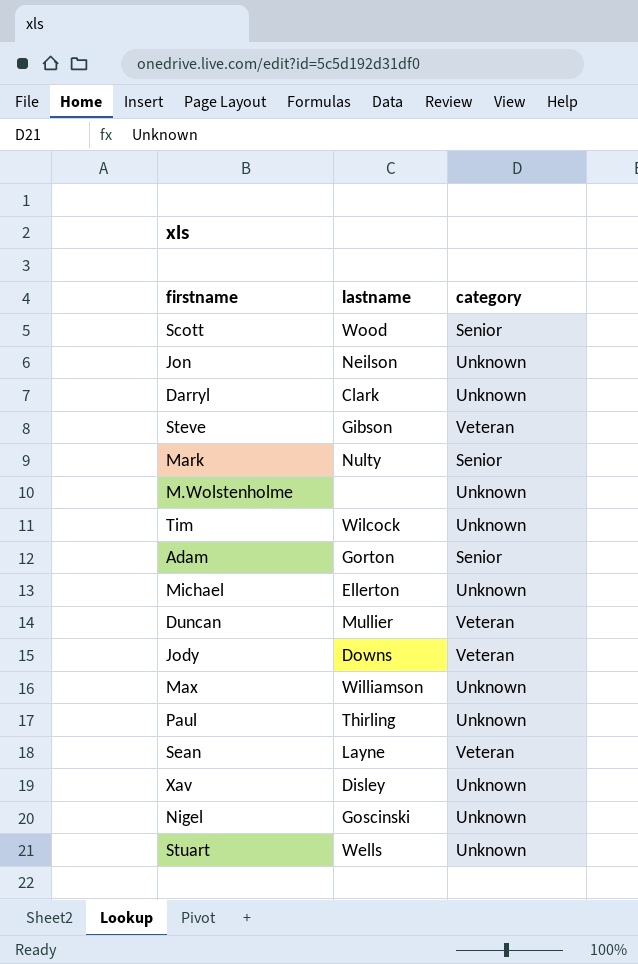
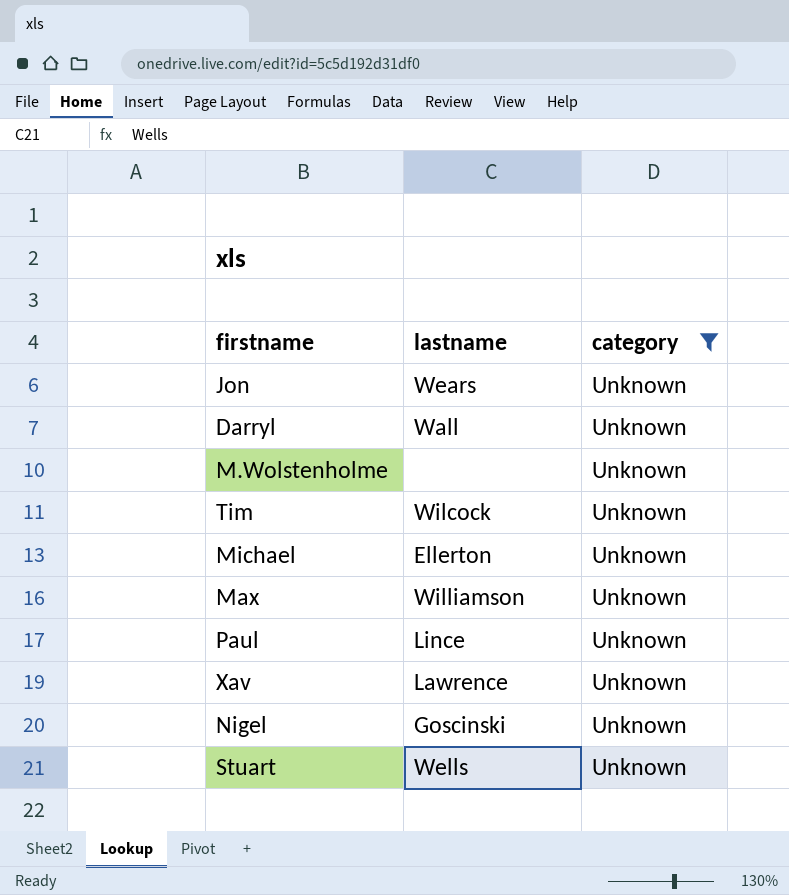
filter: none -> category = Unknown
Jon | lastname: Neilson -> Wears
Darryl | lastname: Clark -> Wall
Paul | lastname: Thirling -> Lince
Xav | lastname: Disley -> Lawrence

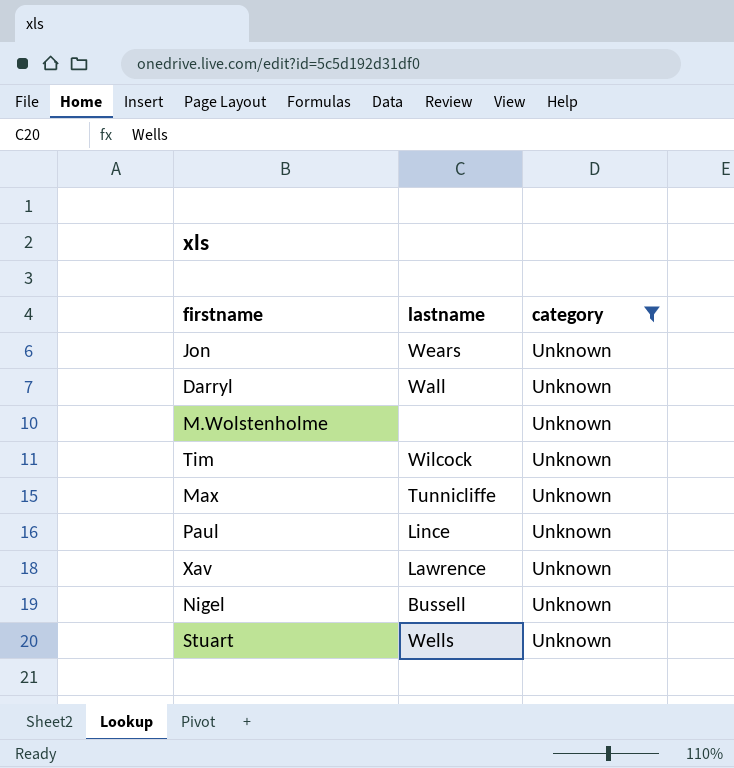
row Michael: Ellerton | Unknown -> none
Max | lastname: Williamson -> Tunnicliffe
Nigel | lastname: Goscinski -> Bussell

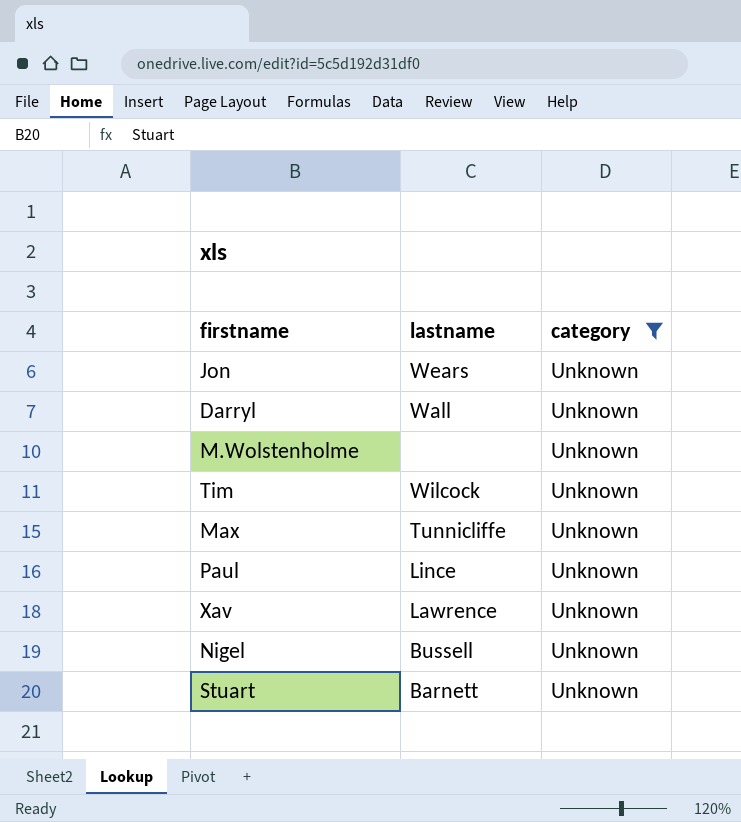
Stuart | lastname: Wells -> Barnett

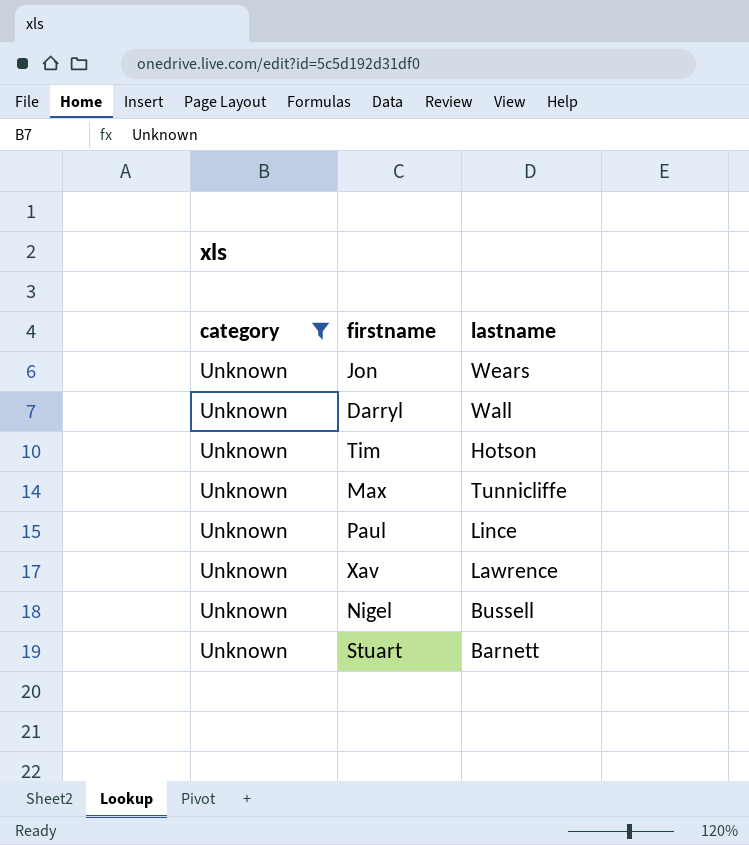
column category | position: 3 -> 1
row M.Wolstenholme: none | Unknown -> none
Tim | lastname: Wilcock -> Hotson

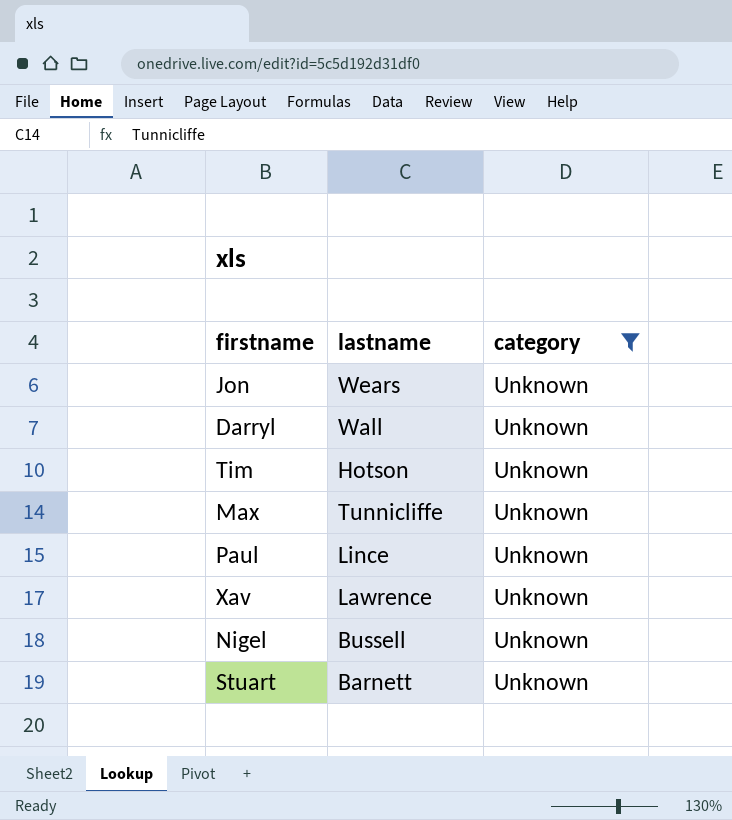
column category | position: 1 -> 3

